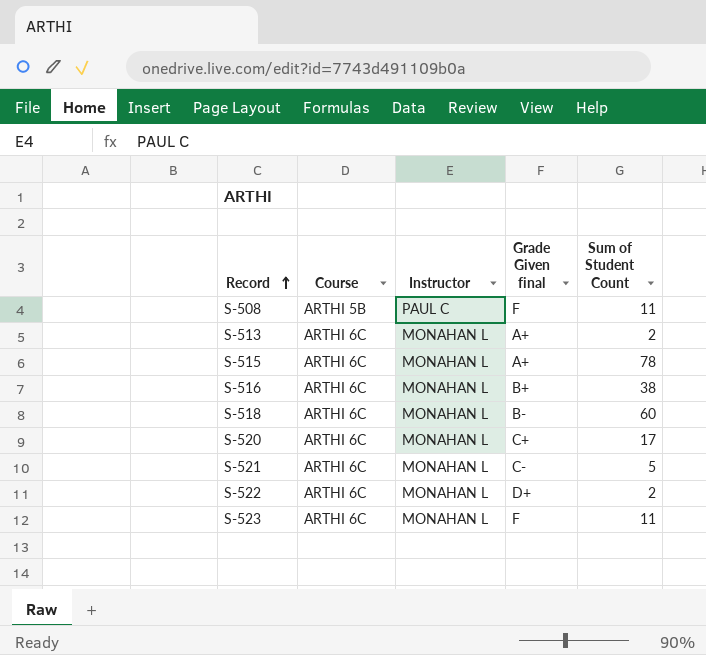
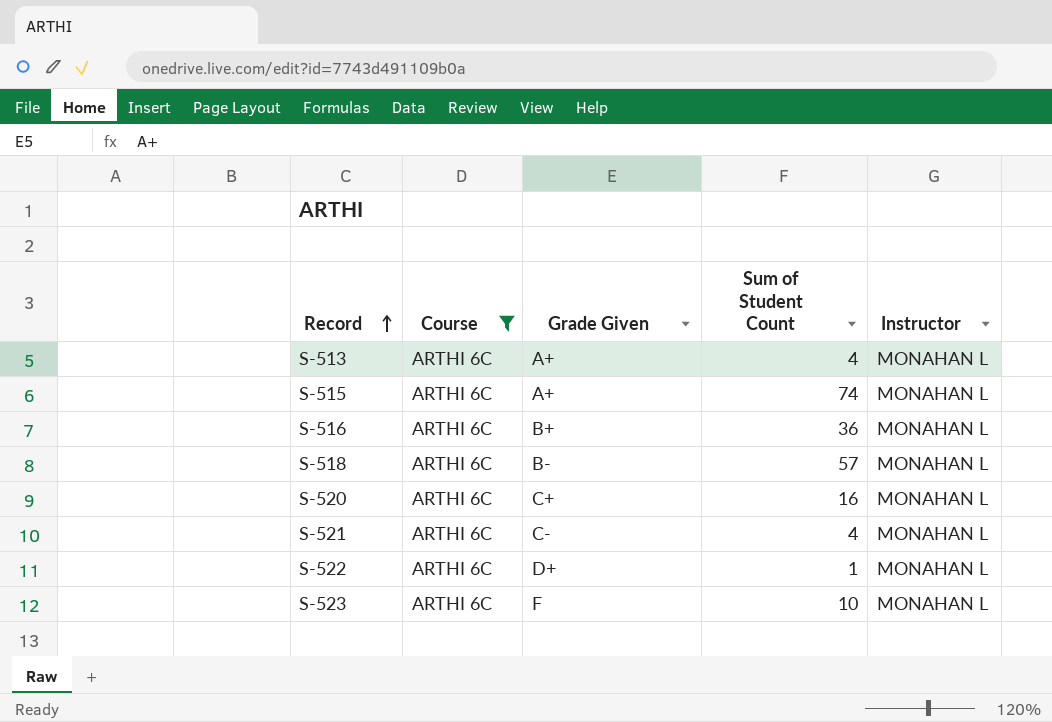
filter: none -> Course = ARTHI 6C
column name: Grade Given final -> Grade Given
column Instructor | position: 3 -> 5
S-513 | Sum of Student Count: 2 -> 4
S-515 | Sum of Student Count: 78 -> 74
S-516 | Sum of Student Count: 38 -> 36
S-518 | Sum of Student Count: 60 -> 57
S-520 | Sum of Student Count: 17 -> 16
S-521 | Sum of Student Count: 5 -> 4
S-522 | Sum of Student Count: 2 -> 1
S-523 | Sum of Student Count: 11 -> 10

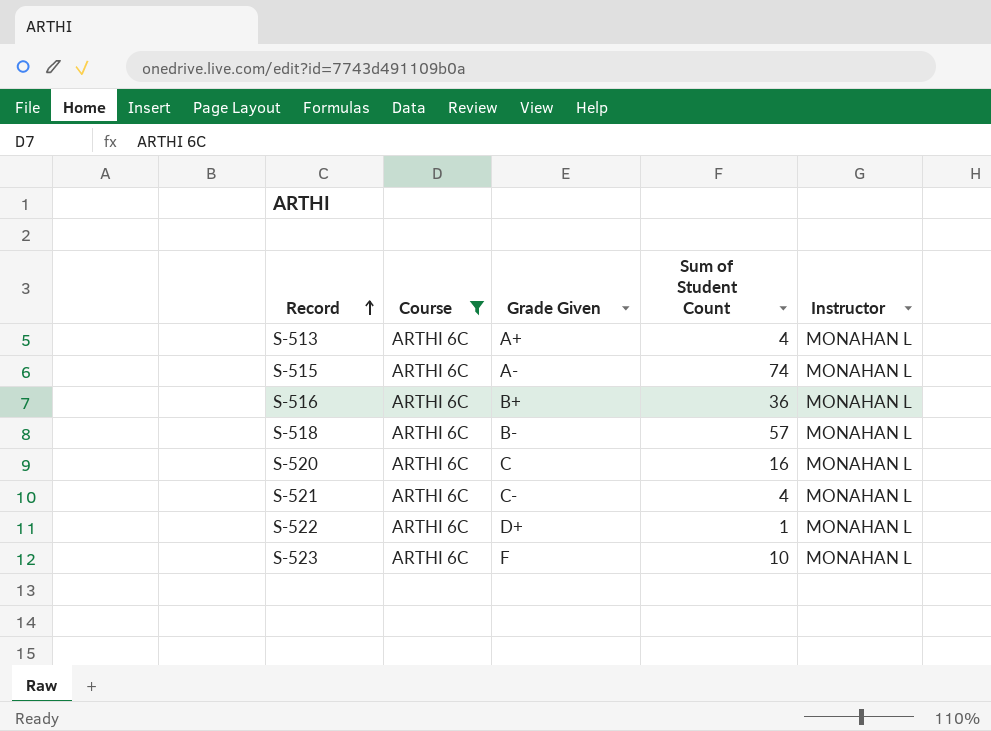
S-515 | Grade Given: A+ -> A-
S-520 | Grade Given: C+ -> C

